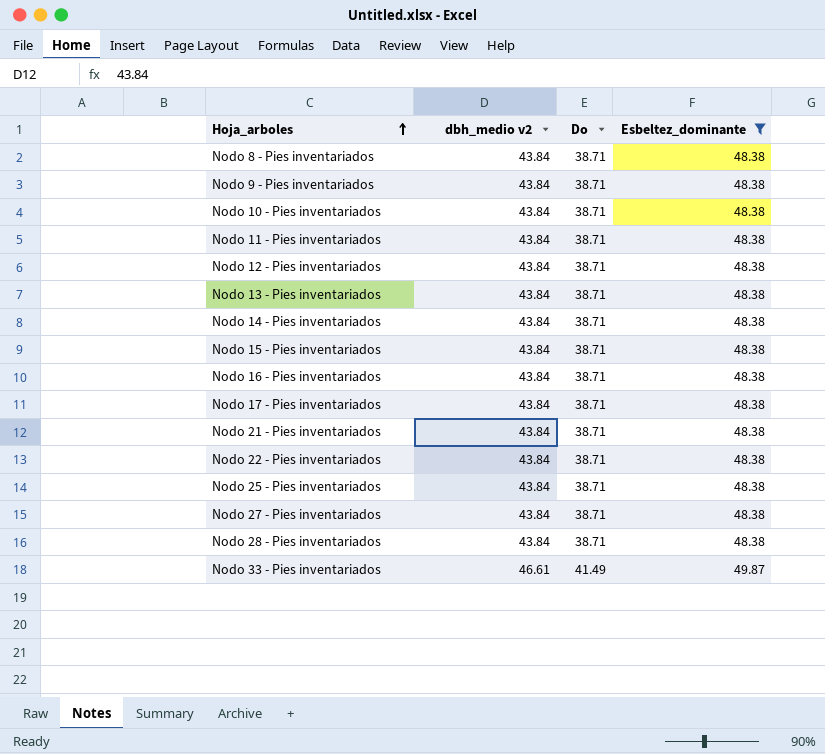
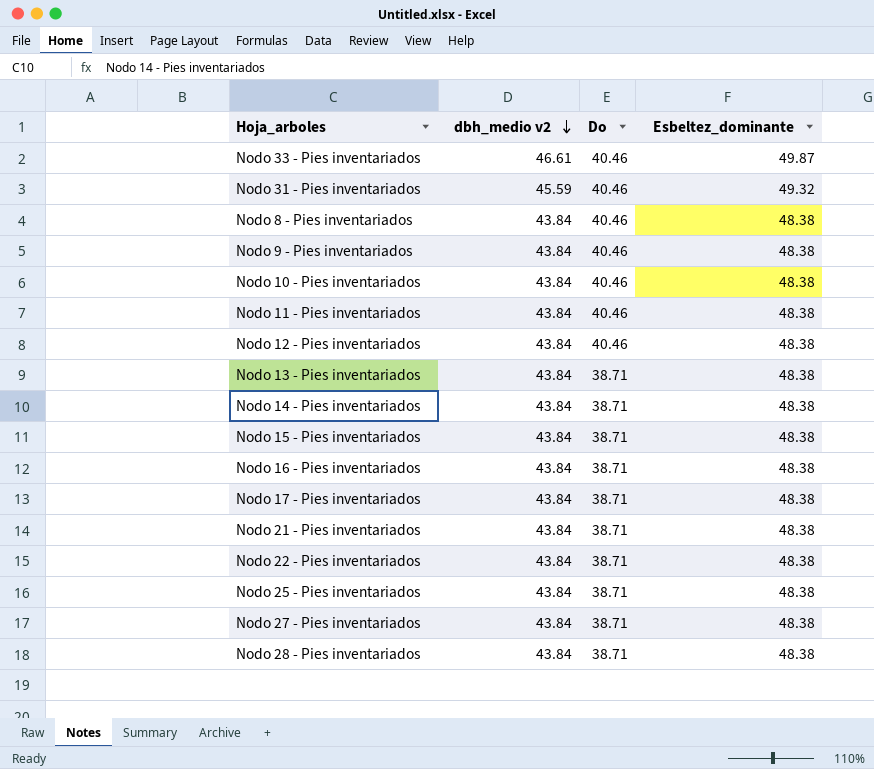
filter: Esbeltez_dominante != 49.32 -> none
row order: Hoja_arboles ascending -> dbh_medio v2 descending
Nodo 33 - Pies inventariados | Do: 41.49 -> 40.46
Nodo 8 - Pies inventariados | Do: 38.71 -> 40.46
Nodo 9 - Pies inventariados | Do: 38.71 -> 40.46
Nodo 10 - Pies inventariados | Do: 38.71 -> 40.46
Nodo 11 - Pies inventariados | Do: 38.71 -> 40.46
Nodo 12 - Pies inventariados | Do: 38.71 -> 40.46

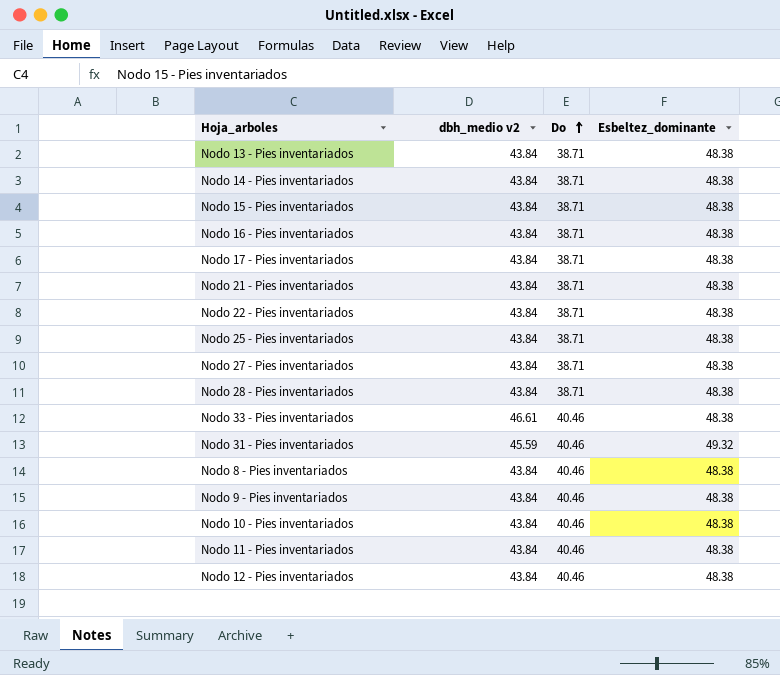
row order: dbh_medio v2 descending -> Do ascending
Nodo 33 - Pies inventariados | Esbeltez_dominante: 49.87 -> 48.38

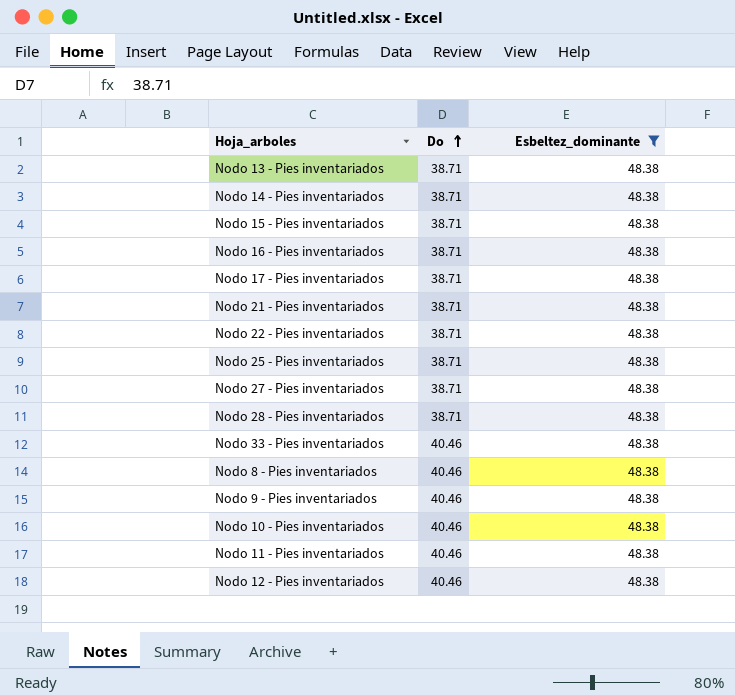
filter: none -> Esbeltez_dominante = 48.38
column dbh_medio v2 | position: 2 -> none

